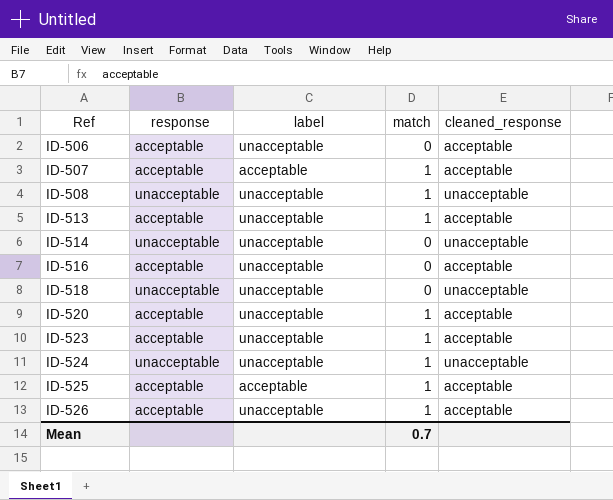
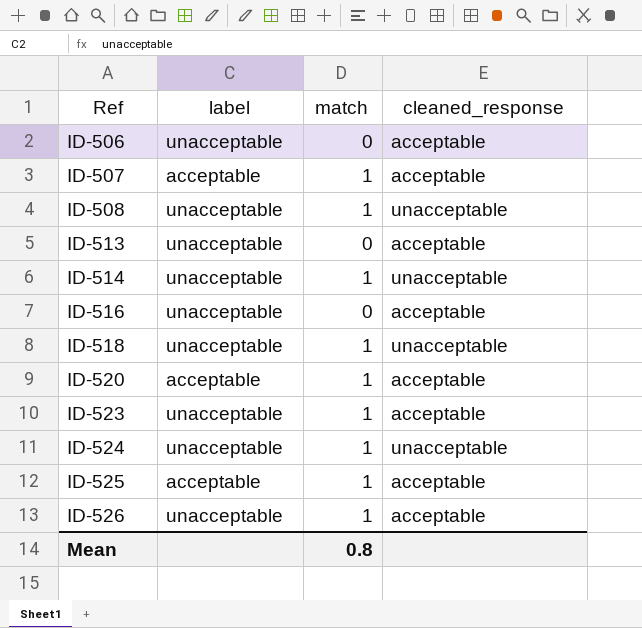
column response | position: 2 -> none
ID-513 | match: 1 -> 0
ID-514 | match: 0 -> 1
ID-518 | match: 0 -> 1
ID-520 | label: unacceptable -> acceptable
Mean | match: 0.7 -> 0.8

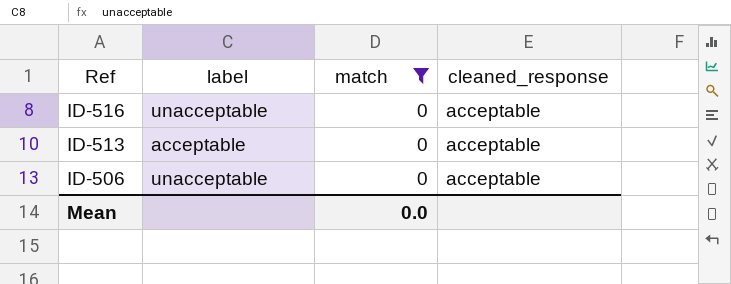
filter: none -> match = 0
row order: Ref ascending -> Ref descending
ID-513 | label: unacceptable -> acceptable
Mean | match: 0.8 -> 0.0

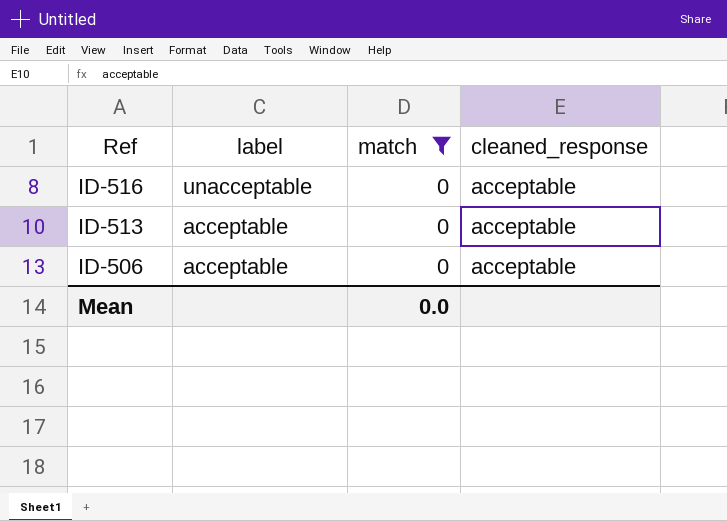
ID-506 | label: unacceptable -> acceptable

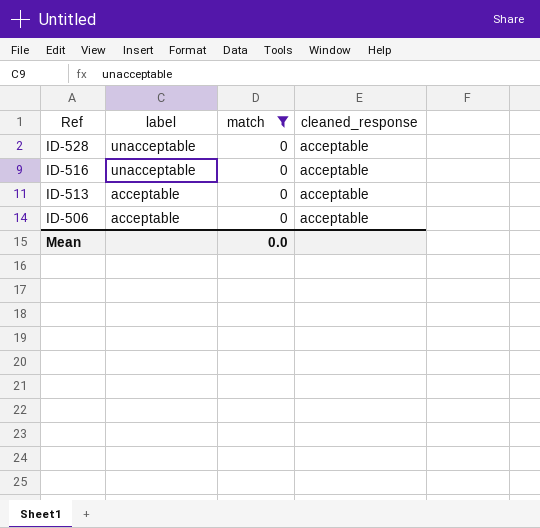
row ID-528: none -> unacceptable | 0 | acceptable

